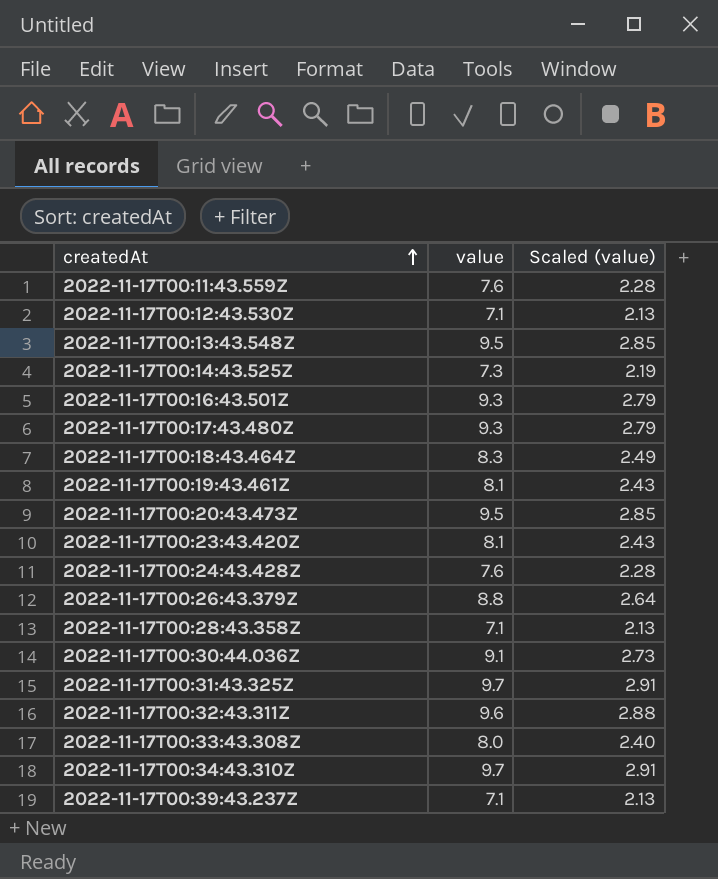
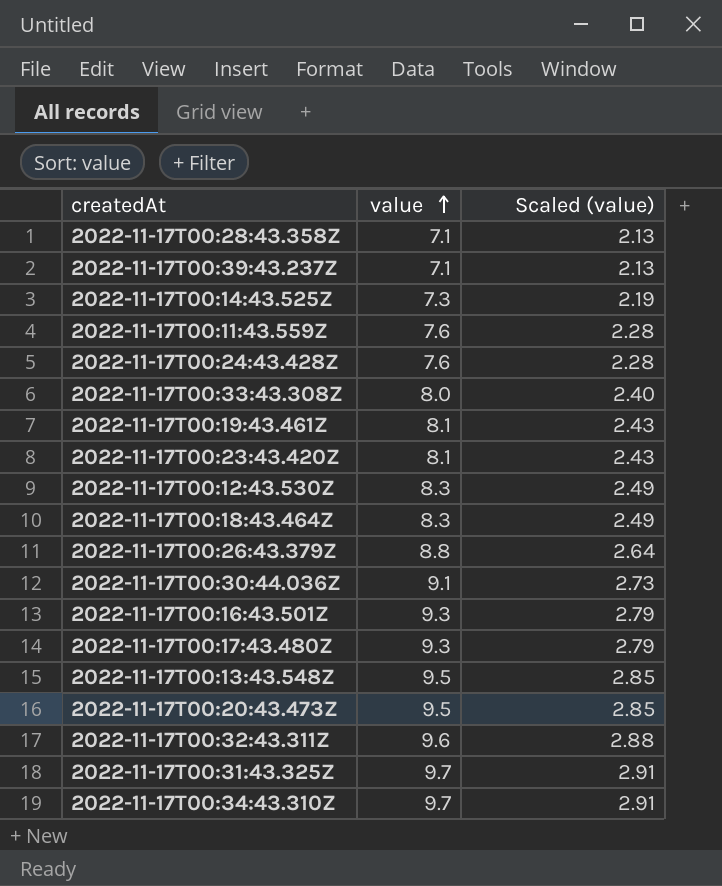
row order: createdAt ascending -> value ascending
2022-11-17T00:12:43.530Z | value: 7.1 -> 8.3
2022-11-17T00:12:43.530Z | Scaled (value): 2.13 -> 2.49

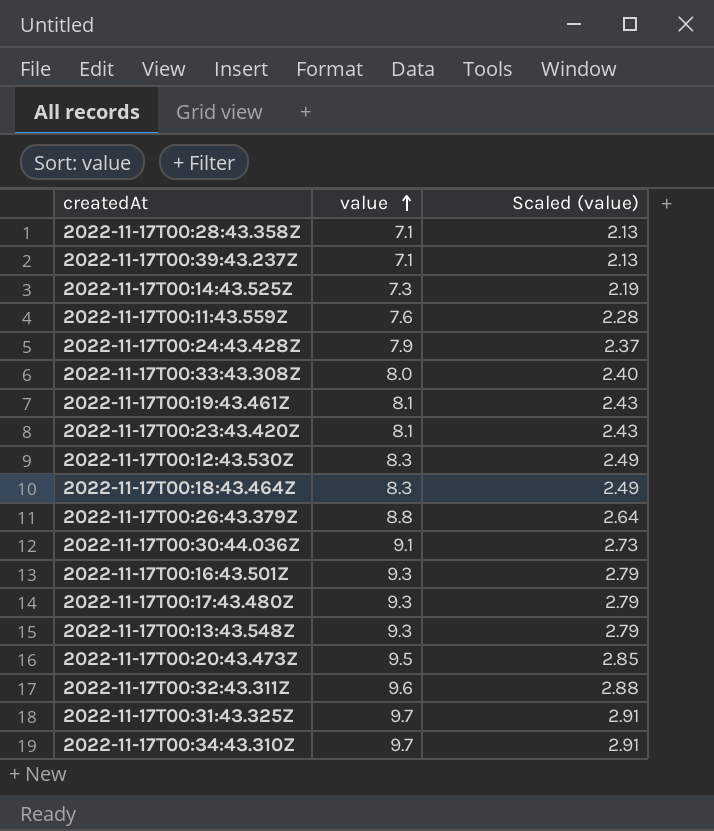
2022-11-17T00:24:43.428Z | value: 7.6 -> 7.9
2022-11-17T00:24:43.428Z | Scaled (value): 2.28 -> 2.37
2022-11-17T00:13:43.548Z | value: 9.5 -> 9.3
2022-11-17T00:13:43.548Z | Scaled (value): 2.85 -> 2.79

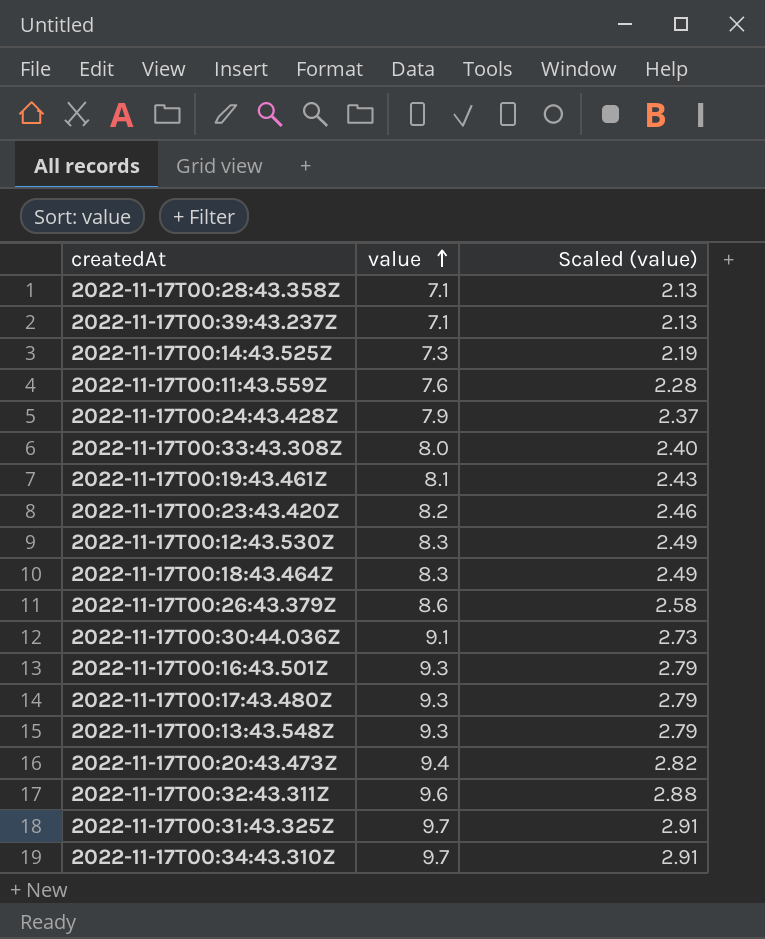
2022-11-17T00:23:43.420Z | value: 8.1 -> 8.2
2022-11-17T00:23:43.420Z | Scaled (value): 2.43 -> 2.46
2022-11-17T00:26:43.379Z | value: 8.8 -> 8.6
2022-11-17T00:26:43.379Z | Scaled (value): 2.64 -> 2.58
2022-11-17T00:20:43.473Z | value: 9.5 -> 9.4
2022-11-17T00:20:43.473Z | Scaled (value): 2.85 -> 2.82

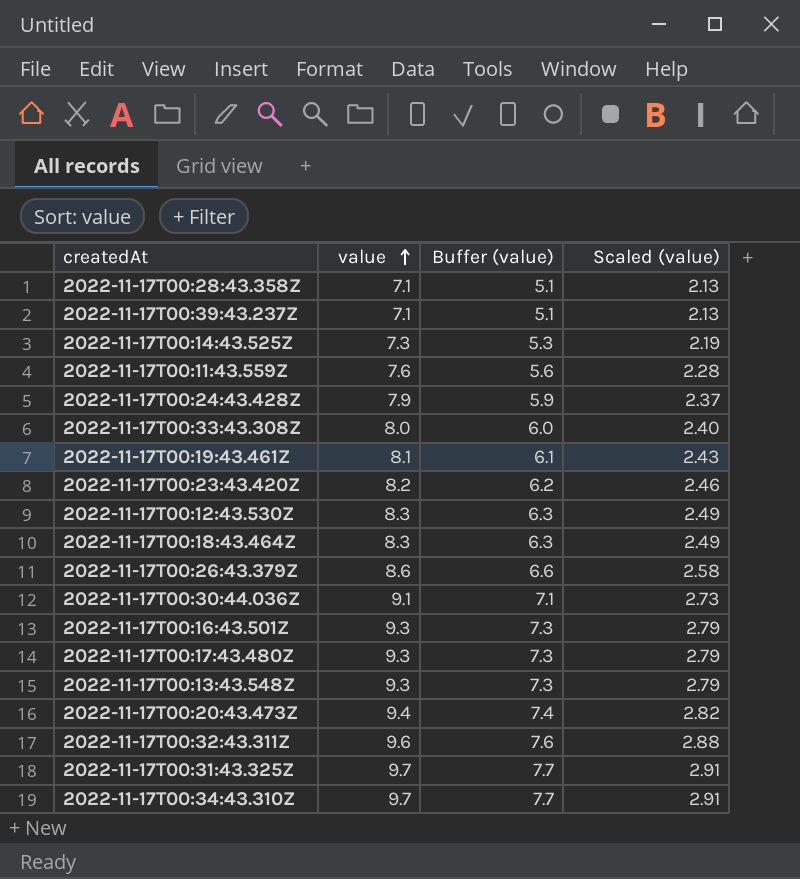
column Buffer (value) | formula: none -> [value] - 2

